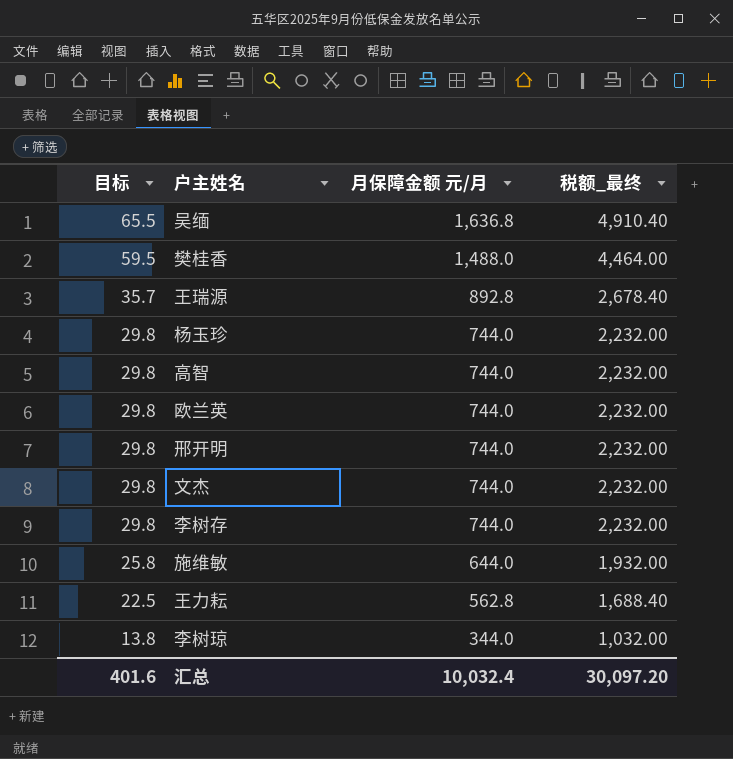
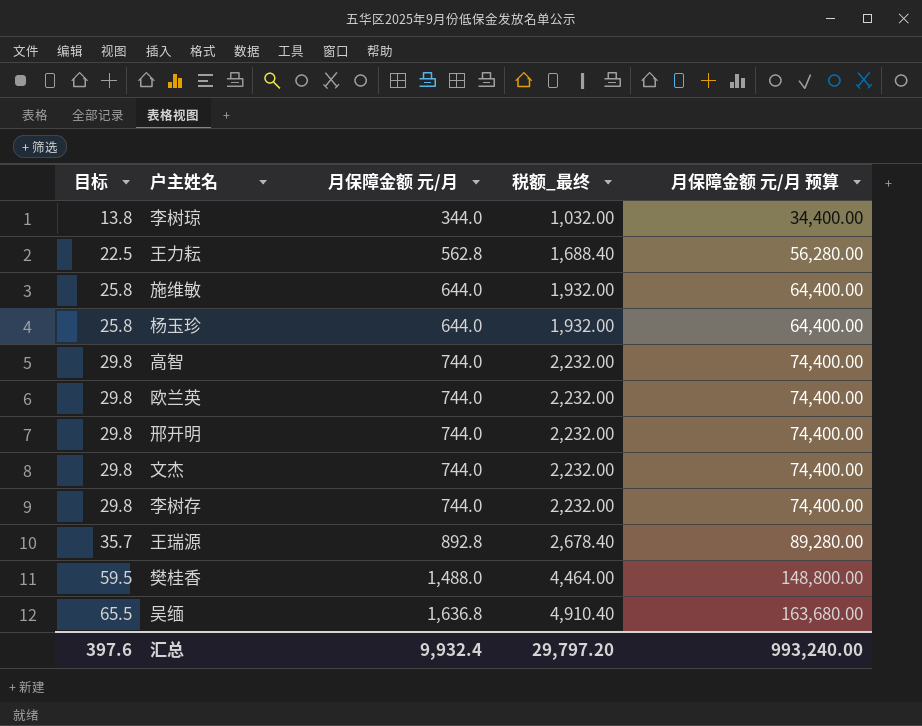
row order: 目标 descending -> 目标 ascending
column 月保障金额 元/月 预算 | formula: none -> [月保障金额 元/月] * 100
杨玉珍 | 目标: 29.8 -> 25.8
杨玉珍 | 月保障金额 元/月: 744.0 -> 644.0
杨玉珍 | 税额_最终: 2,232.00 -> 1,932.00
汇总 | 目标: 401.6 -> 397.6
汇总 | 月保障金额 元/月: 10,032.4 -> 9,932.4
汇总 | 税额_最终: 30,097.20 -> 29,797.20

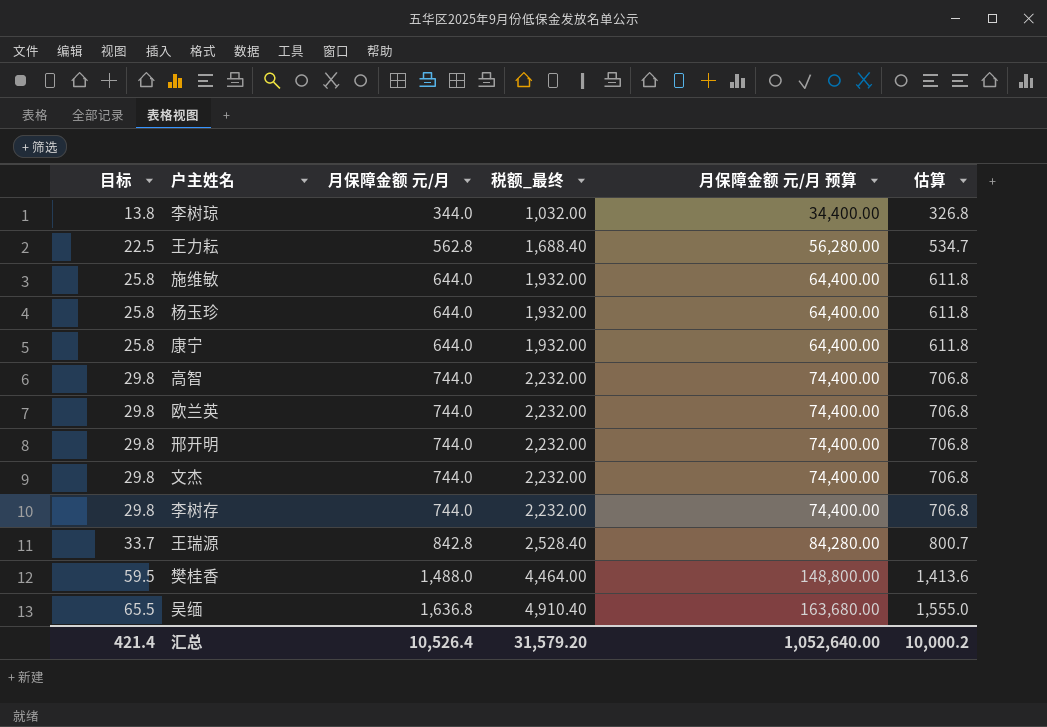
column 估算 | formula: none -> [月保障金额 元/月] * 0.95
row 康宁: none -> 25.8 | 644.0 | 1,932.00 | 64,400.00 | 611.8
王瑞源 | 目标: 35.7 -> 33.7
王瑞源 | 月保障金额 元/月: 892.8 -> 842.8
王瑞源 | 税额_最终: 2,678.40 -> 2,528.40
王瑞源 | 月保障金额 元/月 预算: 89,280.00 -> 84,280.00
汇总 | 目标: 397.6 -> 421.4
汇总 | 月保障金额 元/月: 9,932.4 -> 10,526.4
汇总 | 税额_最终: 29,797.20 -> 31,579.20
汇总 | 月保障金额 元/月 预算: 993,240.00 -> 1,052,640.00

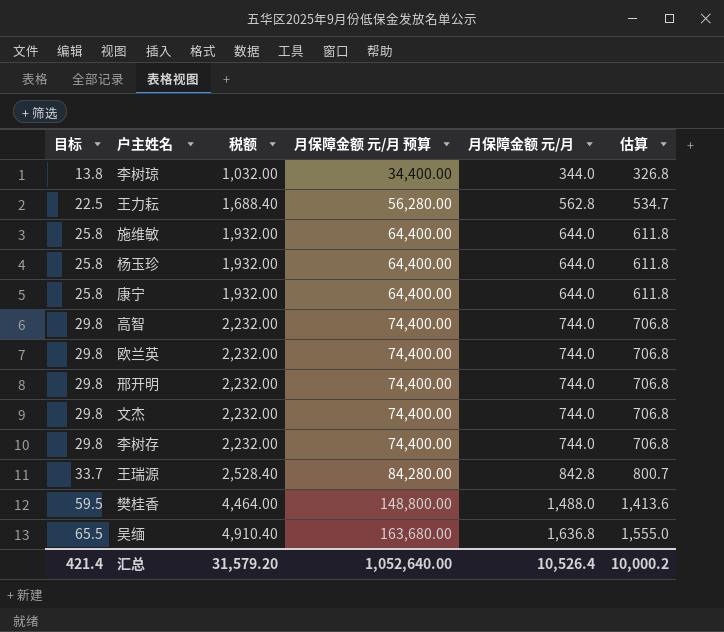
column name: 税额_最终 -> 税额
column 月保障金额 元/月 | position: 3 -> 5

